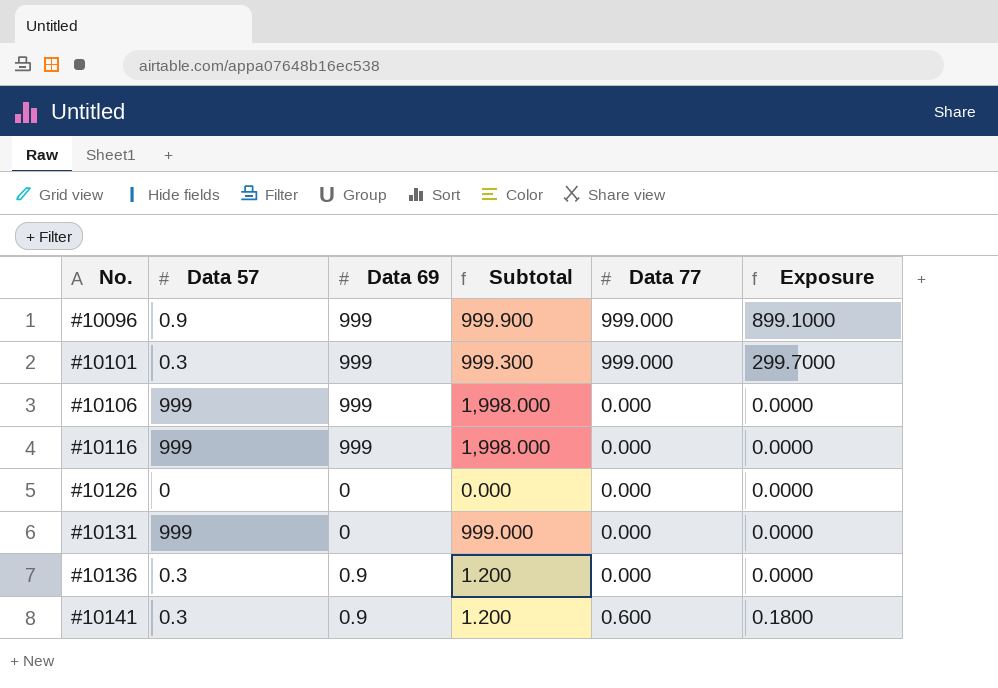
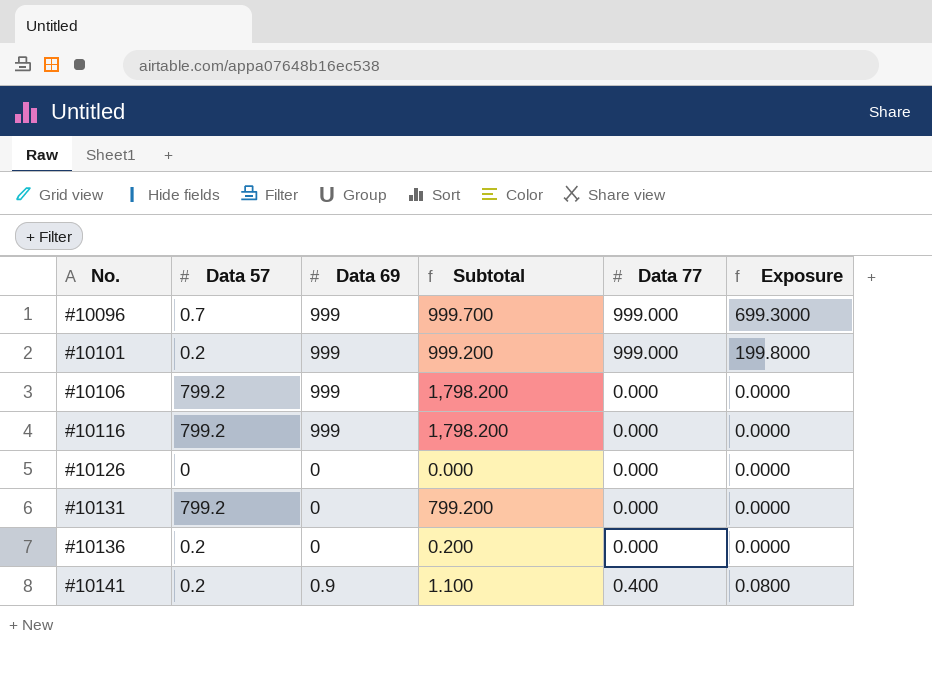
#10096 | Data 57: 0.9 -> 0.7
#10096 | Subtotal: 999.900 -> 999.700
#10096 | Exposure: 899.1000 -> 699.3000
#10101 | Data 57: 0.3 -> 0.2
#10101 | Subtotal: 999.300 -> 999.200
#10101 | Exposure: 299.7000 -> 199.8000
#10106 | Data 57: 999 -> 799.2
#10106 | Subtotal: 1,998.000 -> 1,798.200
#10116 | Data 57: 999 -> 799.2
#10116 | Subtotal: 1,998.000 -> 1,798.200
#10131 | Data 57: 999 -> 799.2
#10131 | Subtotal: 999.000 -> 799.200
#10136 | Data 57: 0.3 -> 0.2
#10136 | Data 69: 0.9 -> 0
#10136 | Subtotal: 1.200 -> 0.200
#10141 | Data 57: 0.3 -> 0.2
#10141 | Subtotal: 1.200 -> 1.100
#10141 | Data 77: 0.600 -> 0.400
#10141 | Exposure: 0.1800 -> 0.0800

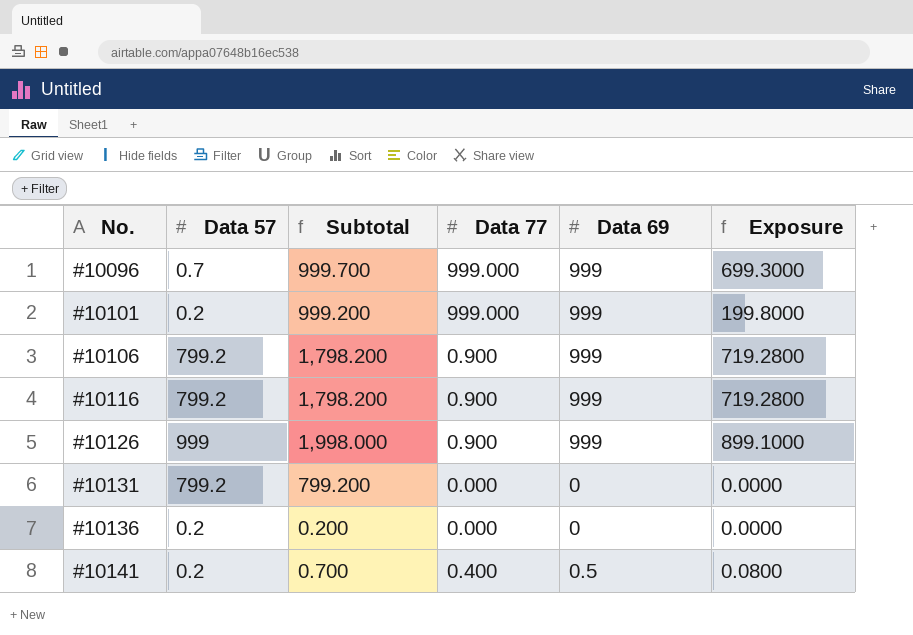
column Data 69 | position: 3 -> 5
#10106 | Data 77: 0.000 -> 0.900
#10106 | Exposure: 0.0000 -> 719.2800
#10116 | Data 77: 0.000 -> 0.900
#10116 | Exposure: 0.0000 -> 719.2800
#10126 | Data 57: 0 -> 999
#10126 | Subtotal: 0.000 -> 1,998.000
#10126 | Data 77: 0.000 -> 0.900
#10126 | Data 69: 0 -> 999
#10126 | Exposure: 0.0000 -> 899.1000
#10141 | Subtotal: 1.100 -> 0.700
#10141 | Data 69: 0.9 -> 0.5

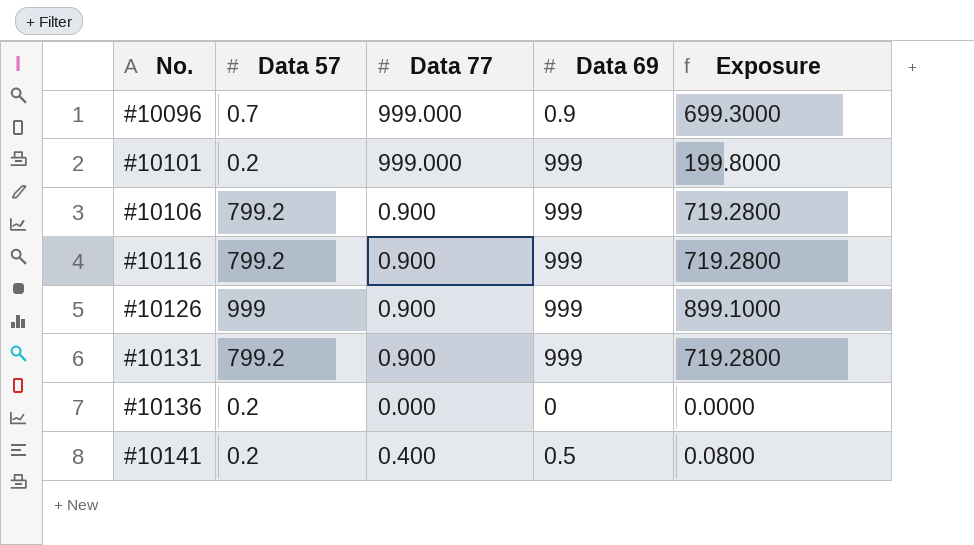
column Subtotal | formula: [Data 57] + [Data 69] -> none
#10096 | Data 69: 999 -> 0.9
#10131 | Data 77: 0.000 -> 0.900
#10131 | Data 69: 0 -> 999
#10131 | Exposure: 0.0000 -> 719.2800

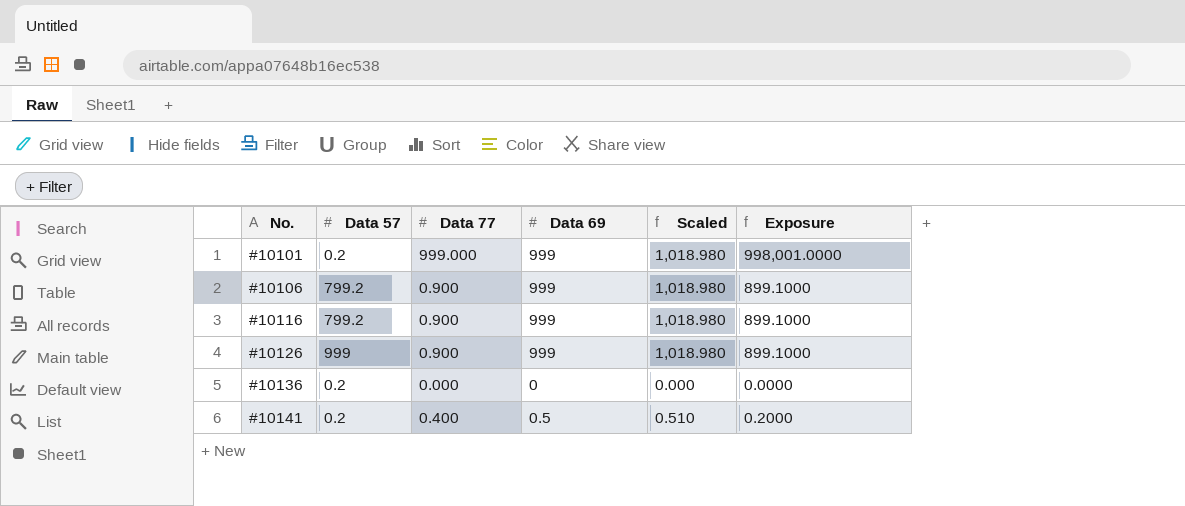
column Scaled | formula: none -> [Data 69] * 1.02
column Exposure | formula: [Data 57] * [Data 77] -> [Data 77] * [Data 69]
row #10096: 0.7 | 999.000 | 0.9 | 699.3000 -> none
row #10131: 799.2 | 0.900 | 999 | 719.2800 -> none

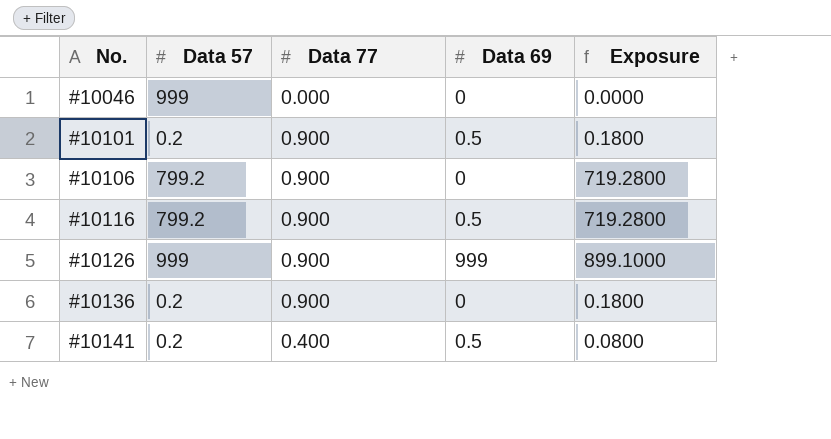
column Scaled | formula: [Data 69] * 1.02 -> none
column Exposure | formula: [Data 77] * [Data 69] -> [Data 57] * [Data 77]
row #10046: none -> 999 | 0.000 | 0 | 0.0000
#10101 | Data 77: 999.000 -> 0.900
#10101 | Data 69: 999 -> 0.5
#10106 | Data 69: 999 -> 0
#10116 | Data 69: 999 -> 0.5
#10136 | Data 77: 0.000 -> 0.900

